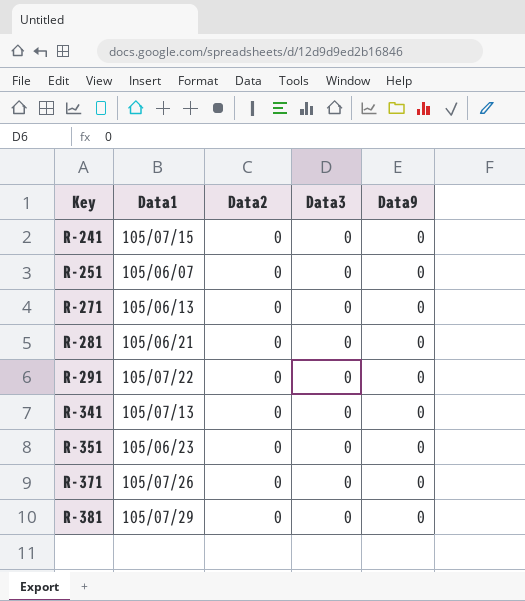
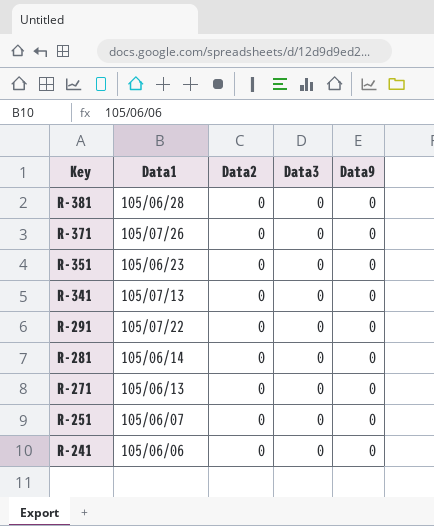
row order: Key ascending -> Key descending
R-381 | Data1: 105/07/29 -> 105/06/28
R-281 | Data1: 105/06/21 -> 105/06/14
R-241 | Data1: 105/07/15 -> 105/06/06

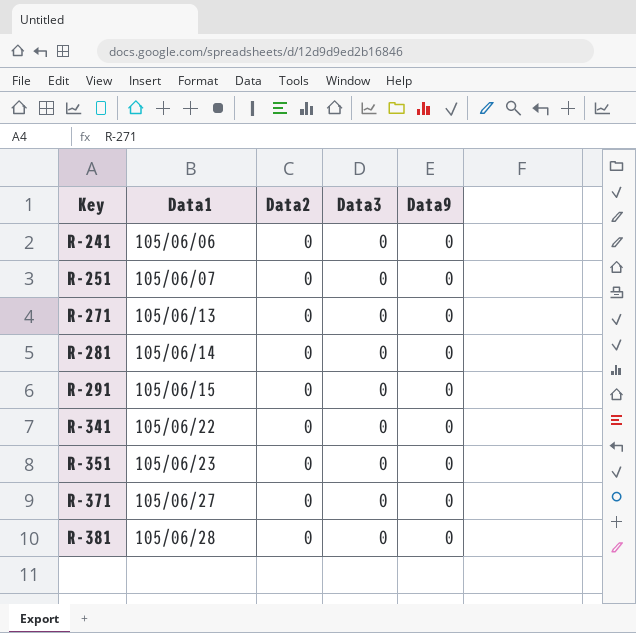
row order: Key descending -> Key ascending
R-291 | Data1: 105/07/22 -> 105/06/15
R-341 | Data1: 105/07/13 -> 105/06/22
R-371 | Data1: 105/07/26 -> 105/06/27

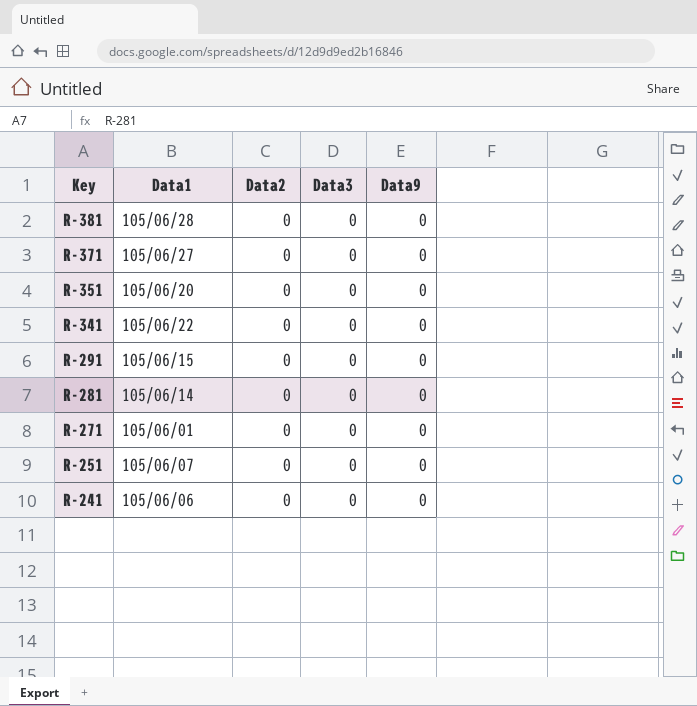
row order: Key ascending -> Key descending
R-351 | Data1: 105/06/23 -> 105/06/20
R-271 | Data1: 105/06/13 -> 105/06/01

